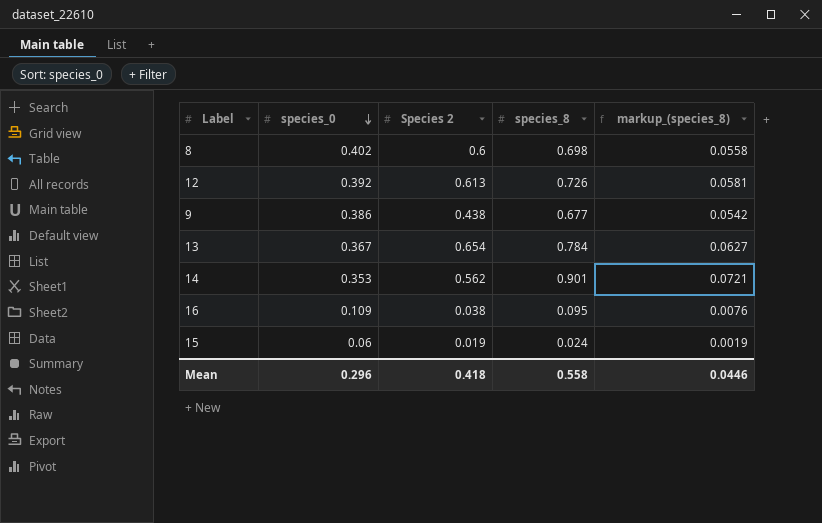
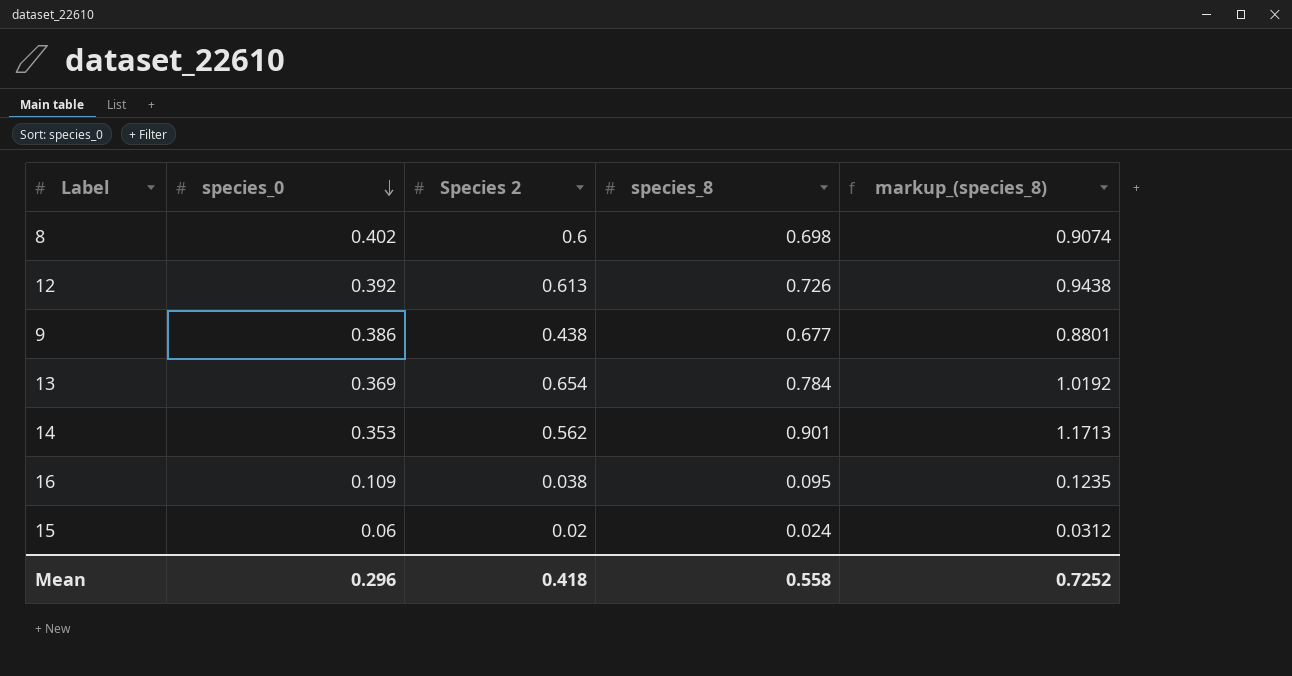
column markup_(species_8) | formula: [species_8] * 0.08 -> [species_8] * 1.3
13 | species_0: 0.367 -> 0.369
15 | Species 2: 0.019 -> 0.02
Mean | markup_(species_8): 0.0446 -> 0.7252

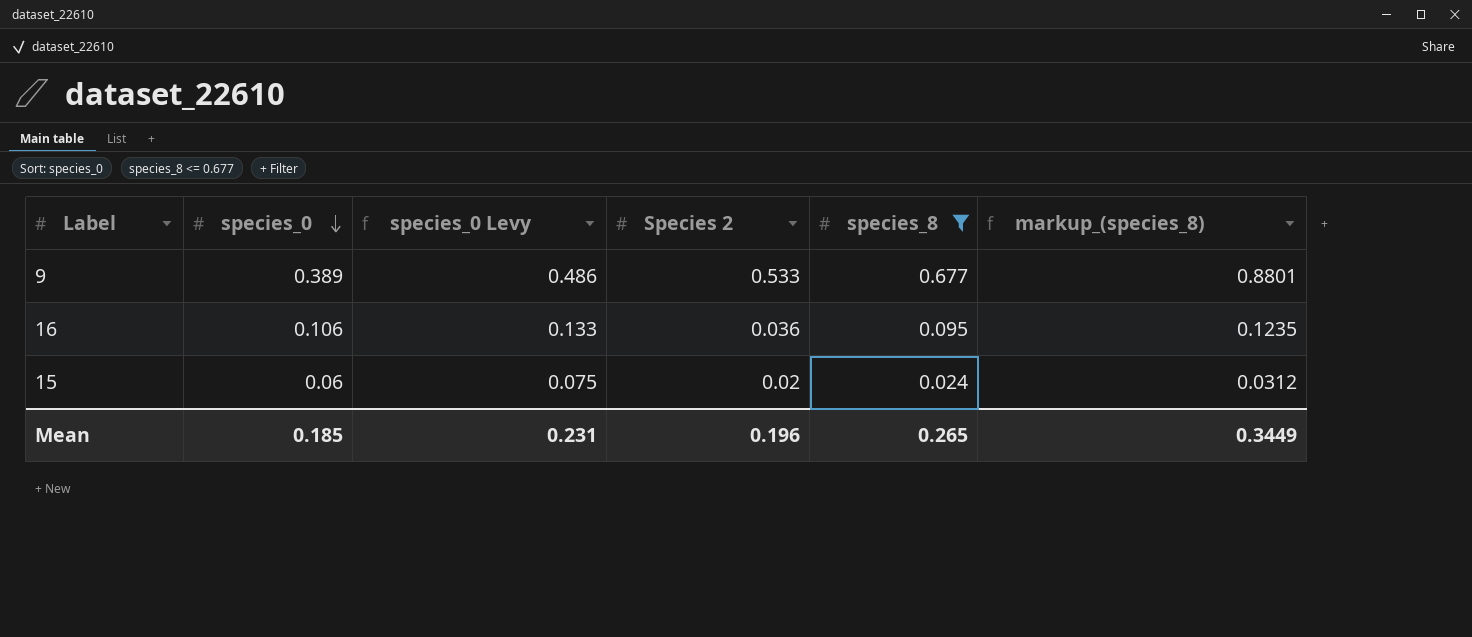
filter: none -> species_8 <= 0.677
column species_0 Levy | formula: none -> [species_0] * 1.25
9 | species_0: 0.386 -> 0.389
9 | Species 2: 0.438 -> 0.533
16 | species_0: 0.109 -> 0.106
16 | Species 2: 0.038 -> 0.036
Mean | species_0: 0.296 -> 0.185
Mean | Species 2: 0.418 -> 0.196
Mean | species_8: 0.558 -> 0.265
Mean | markup_(species_8): 0.7252 -> 0.3449

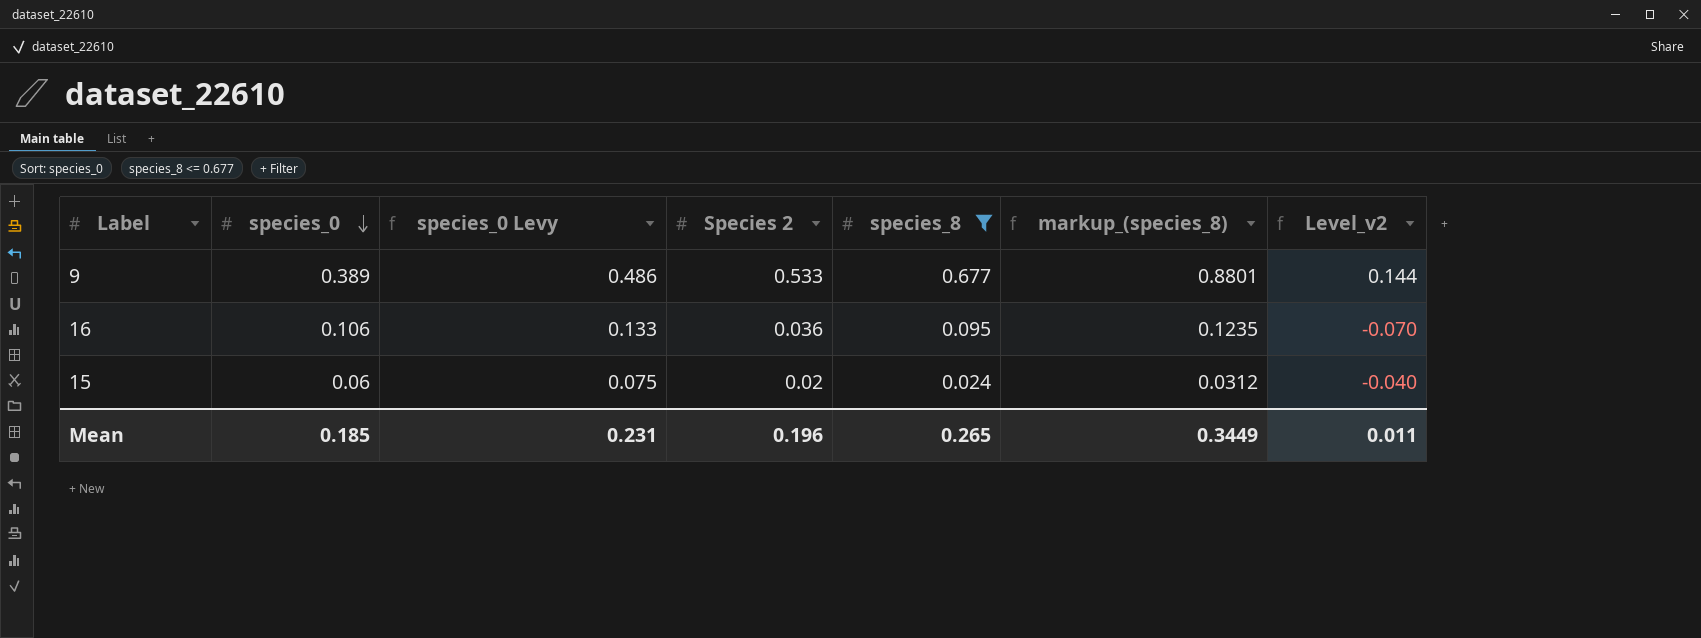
column Level_v2 | formula: none -> [Species 2] - [species_0]

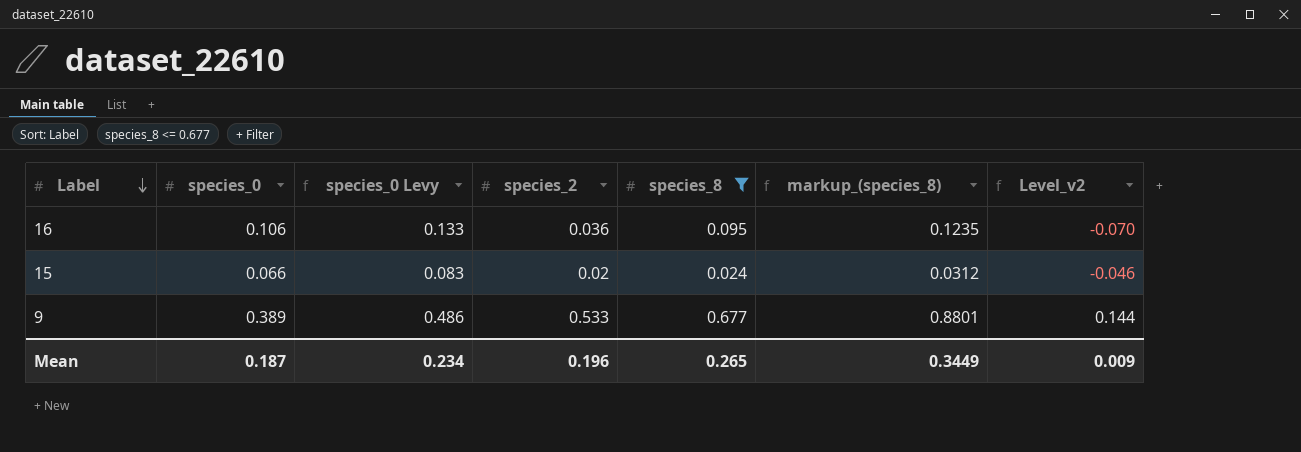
row order: species_0 descending -> Label descending
column name: Species 2 -> species_2
15 | species_0: 0.06 -> 0.066
15 | species_0 Levy: 0.075 -> 0.083
15 | Level_v2: -0.040 -> -0.046
Mean | species_0: 0.185 -> 0.187
Mean | species_0 Levy: 0.231 -> 0.234
Mean | Level_v2: 0.011 -> 0.009

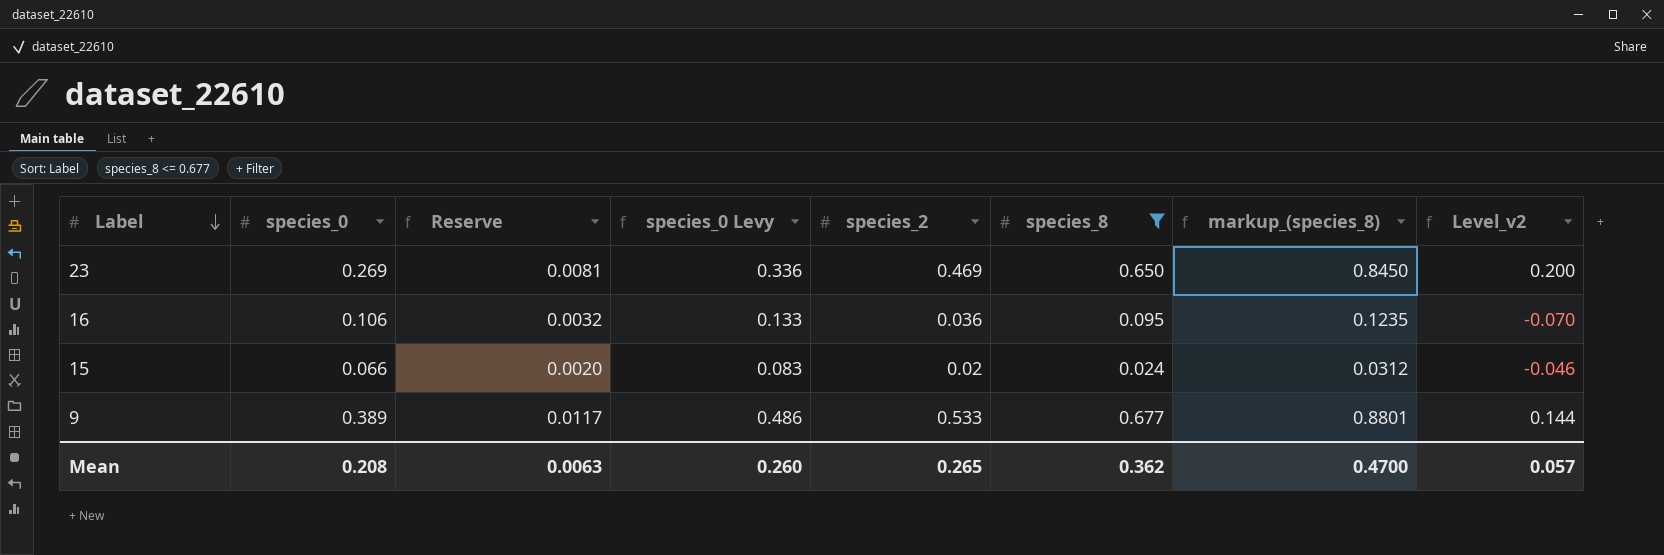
column Reserve | formula: none -> [species_0] * 0.03
row 23: none -> 0.269 | 0.0081 | 0.336 | 0.469 | 0.650 | 0.8450 | 0.200
Mean | species_0: 0.187 -> 0.208
Mean | species_0 Levy: 0.234 -> 0.260
Mean | species_2: 0.196 -> 0.265
Mean | species_8: 0.265 -> 0.362
Mean | markup_(species_8): 0.3449 -> 0.4700
Mean | Level_v2: 0.009 -> 0.057

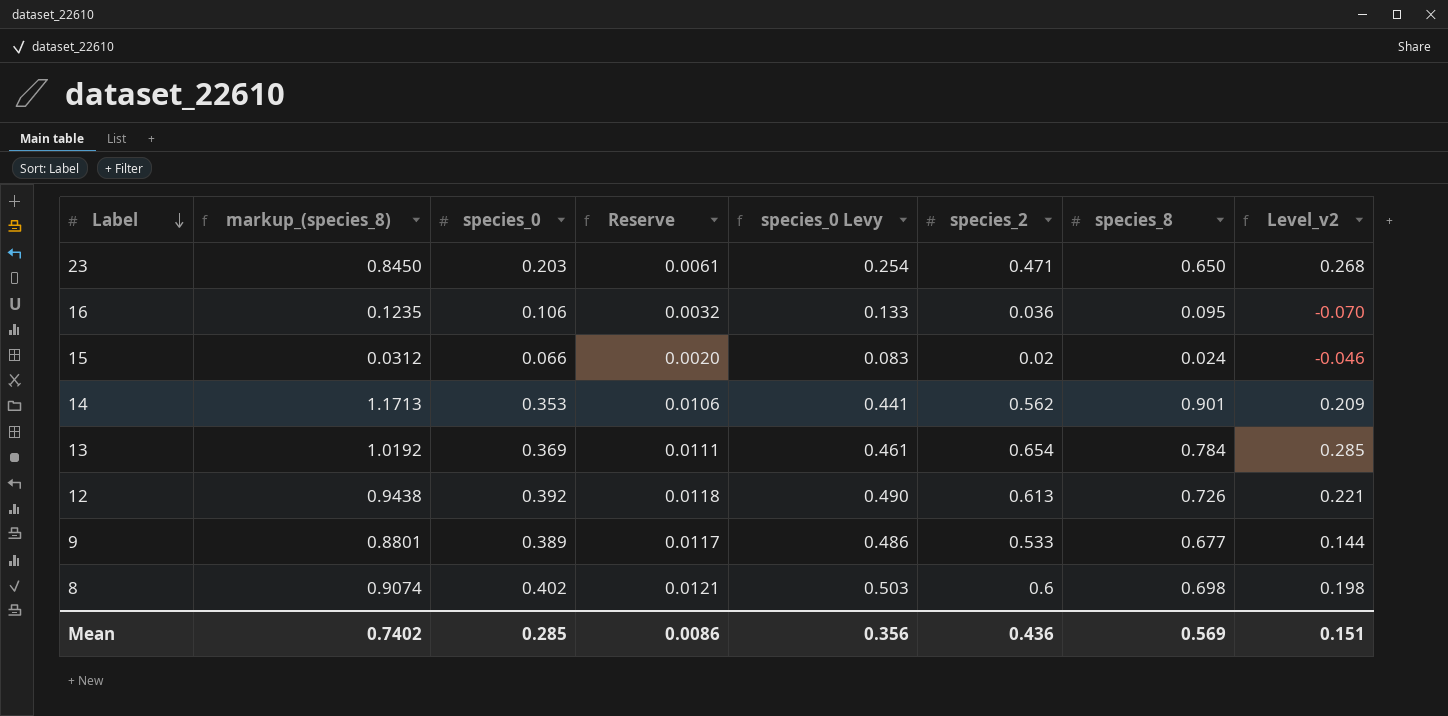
filter: species_8 <= 0.677 -> none
column markup_(species_8) | position: 7 -> 2
23 | species_0: 0.269 -> 0.203
23 | Reserve: 0.0081 -> 0.0061
23 | species_0 Levy: 0.336 -> 0.254
23 | species_2: 0.469 -> 0.471
23 | Level_v2: 0.200 -> 0.268
Mean | markup_(species_8): 0.4700 -> 0.7402
Mean | species_0: 0.208 -> 0.285
Mean | Reserve: 0.0063 -> 0.0086
Mean | species_0 Levy: 0.260 -> 0.356
Mean | species_2: 0.265 -> 0.436
Mean | species_8: 0.362 -> 0.569
Mean | Level_v2: 0.057 -> 0.151

